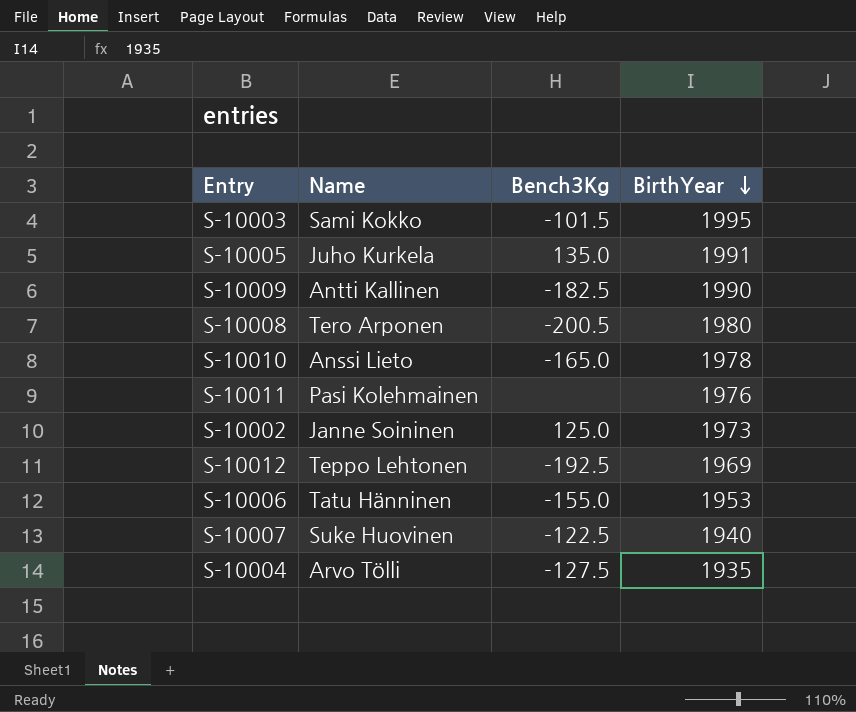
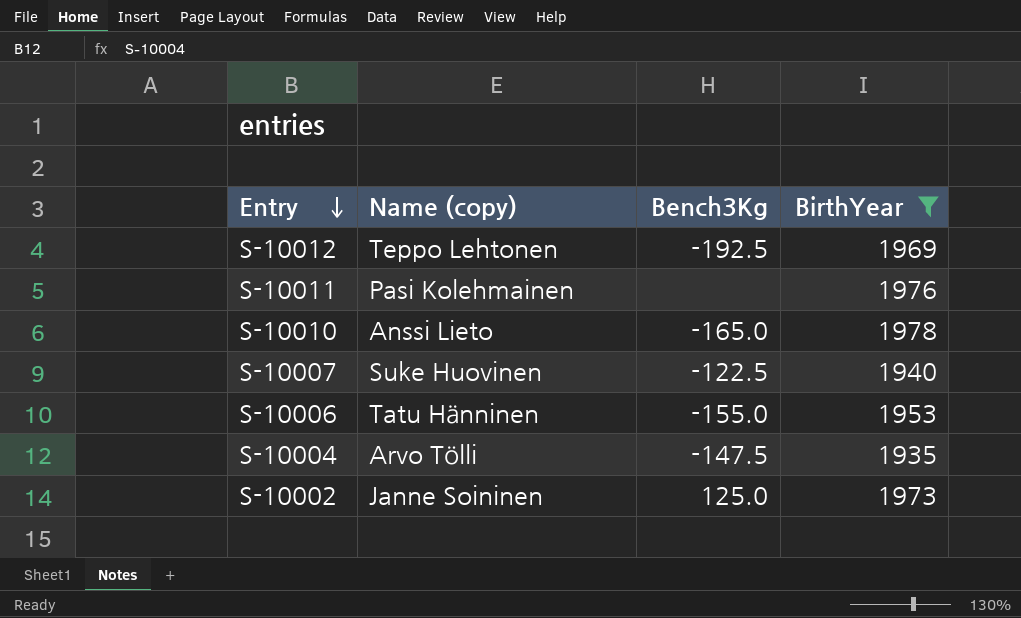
filter: none -> BirthYear <= 1978
row order: BirthYear descending -> Entry descending
column name: Name -> Name (copy)
S-10004 | Bench3Kg: -127.5 -> -147.5

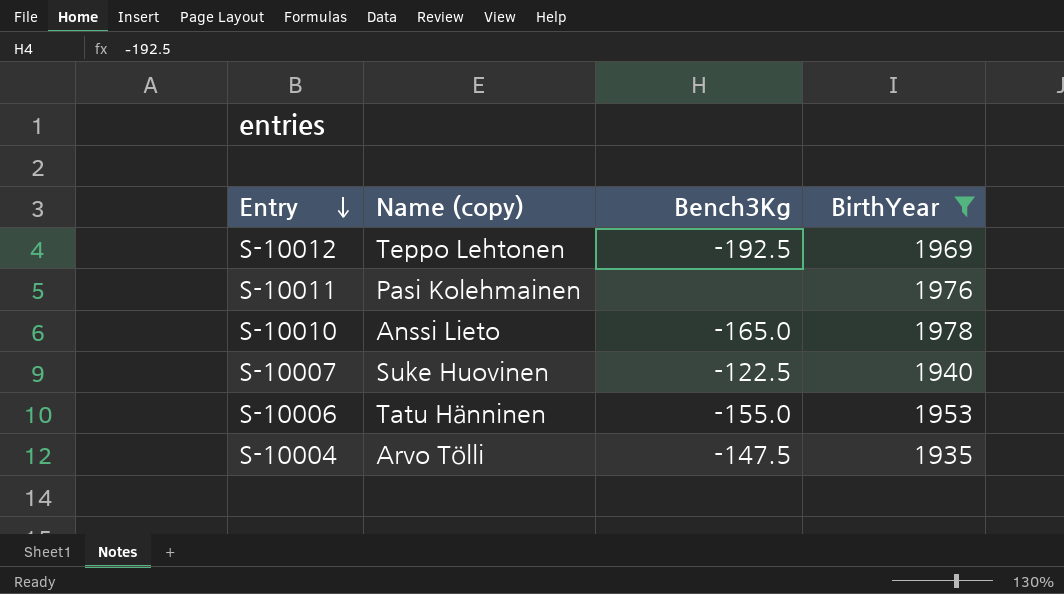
row S-10002: Janne Soininen | 125.0 | 1973 -> none

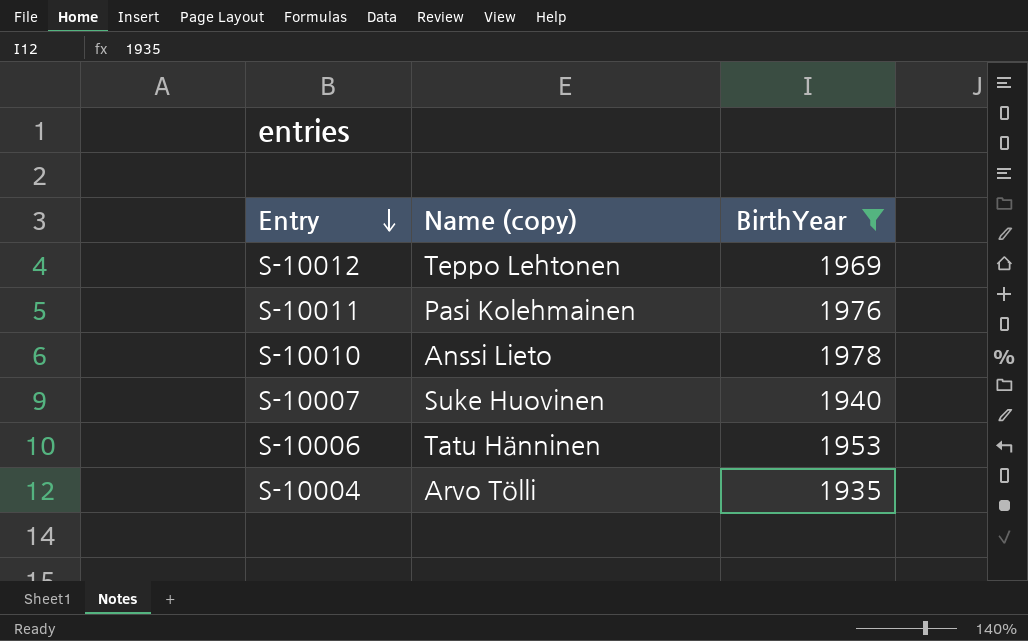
column Bench3Kg | position: 3 -> none

